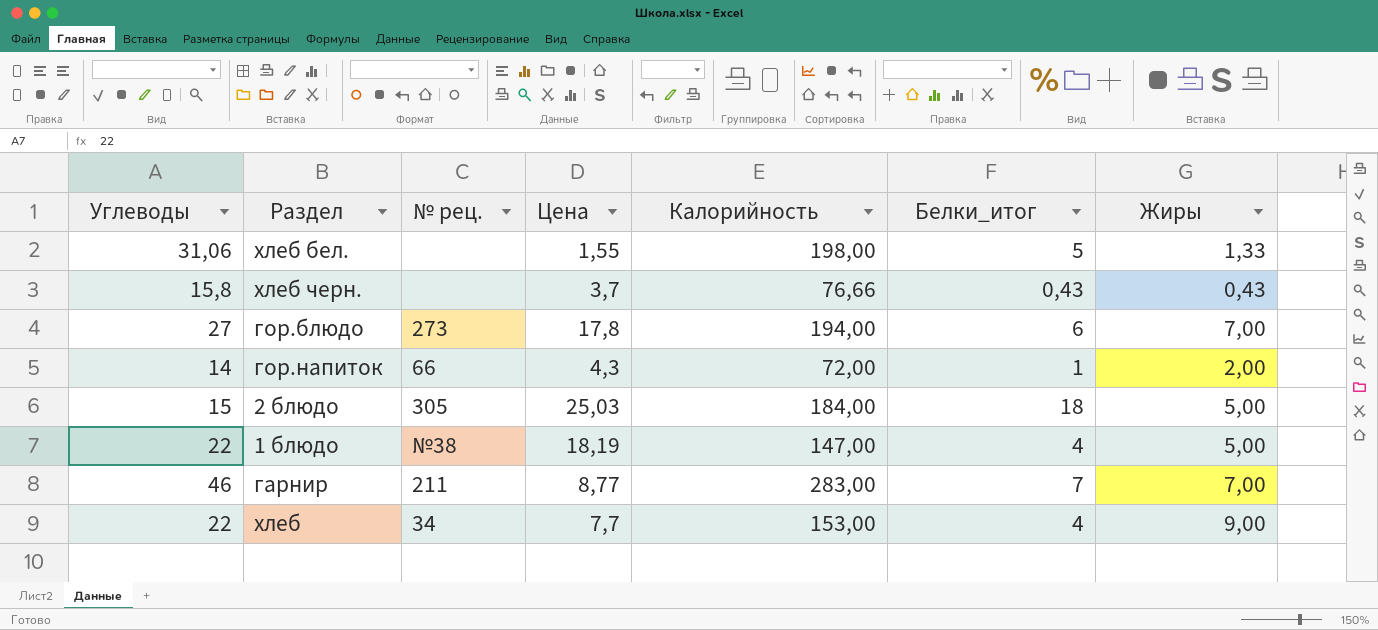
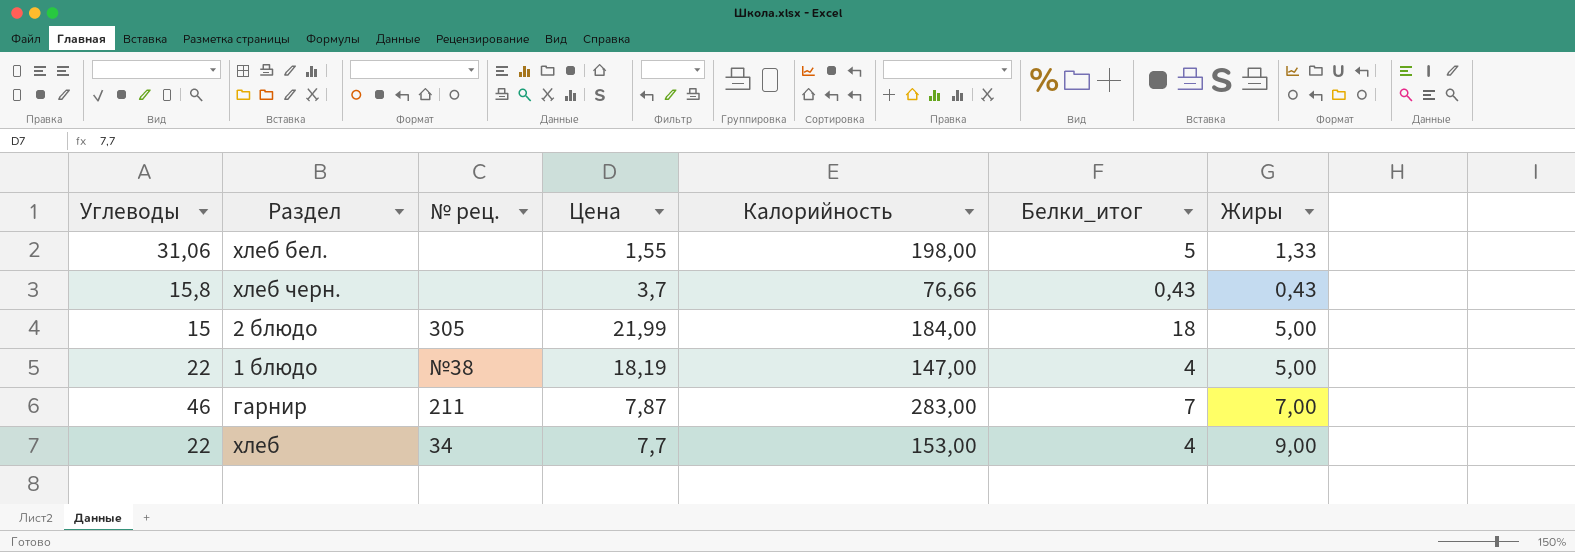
row гор.блюдо: 27 | 273 | 17,8 | 194,00 | 6 | 7,00 -> none
row гор.напиток: 14 | 66 | 4,3 | 72,00 | 1 | 2,00 -> none
2 блюдо | Цена: 25,03 -> 21,99
гарнир | Цена: 8,77 -> 7,87

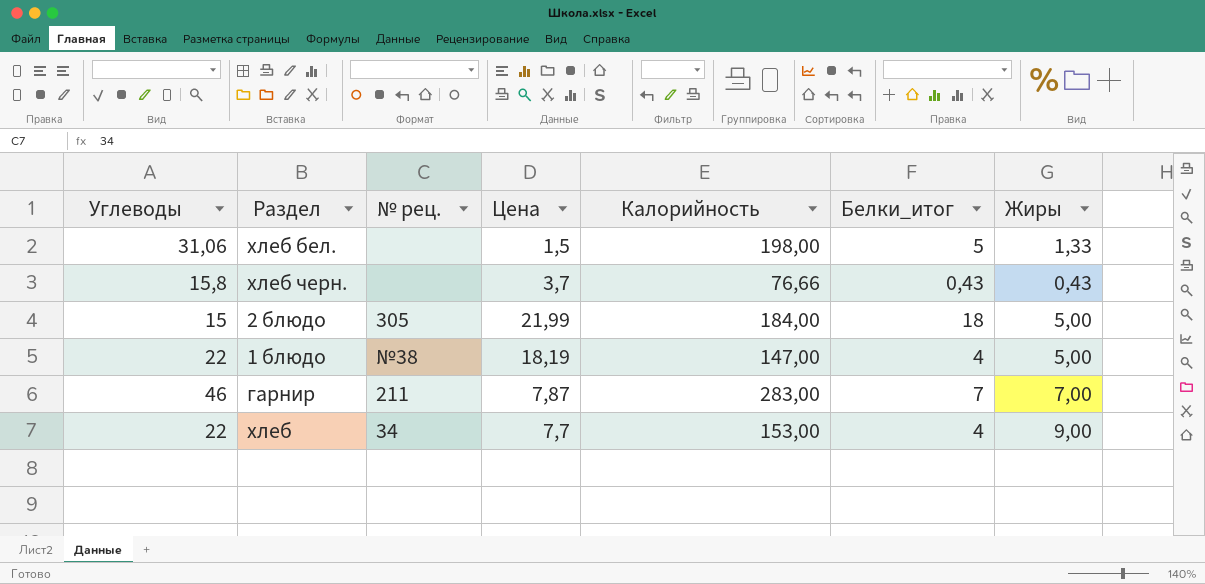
хлеб бел. | Цена: 1,55 -> 1,5

